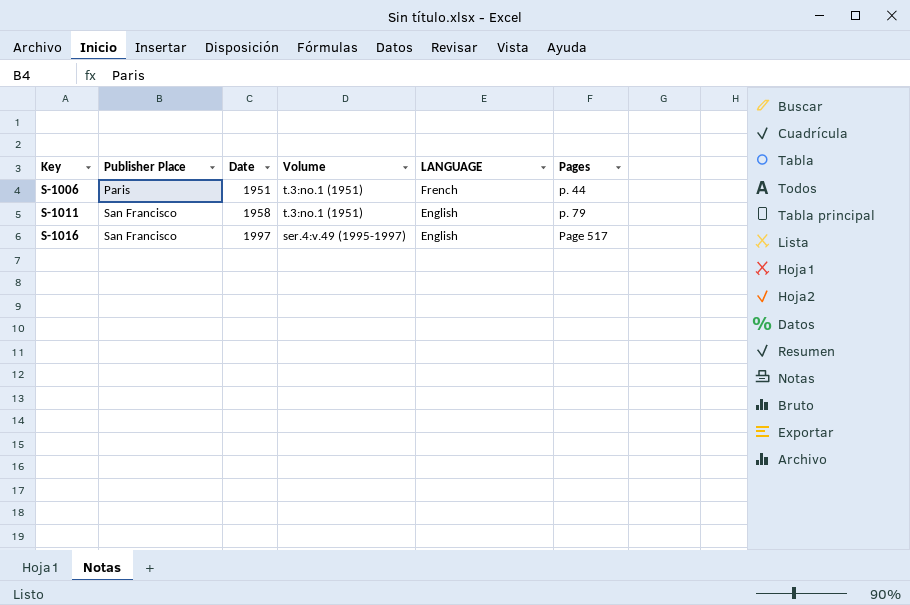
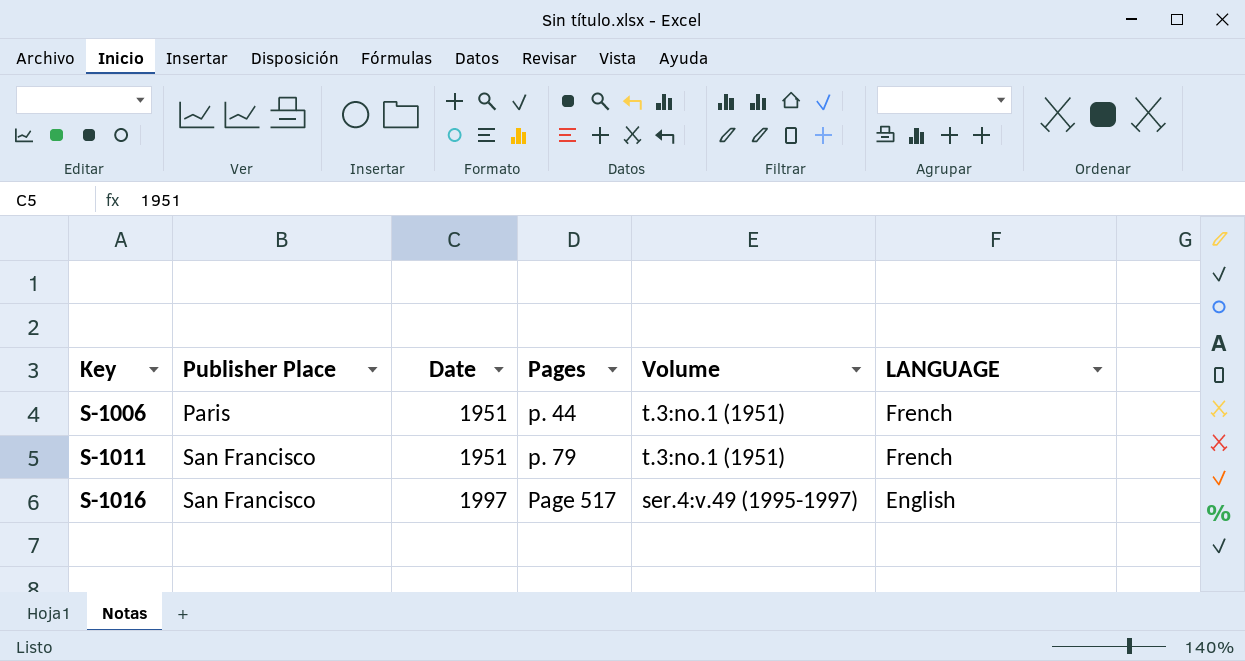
column Pages | position: 6 -> 4
S-1011 | Date: 1958 -> 1951
S-1011 | LANGUAGE: English -> French

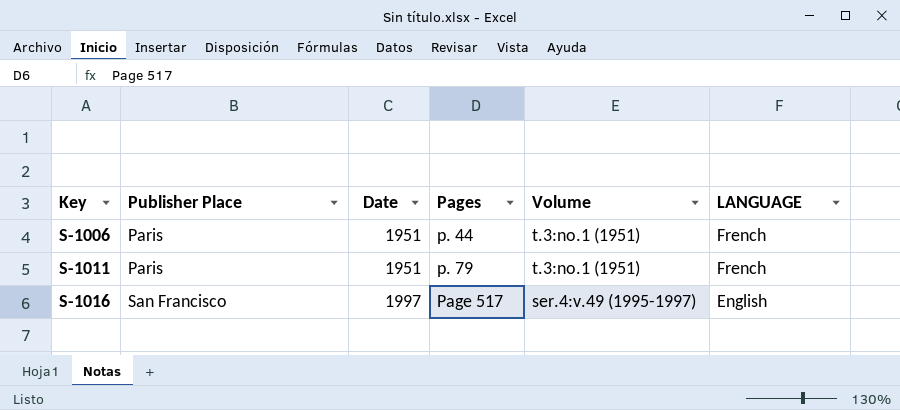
S-1011 | Publisher Place: San Francisco -> Paris

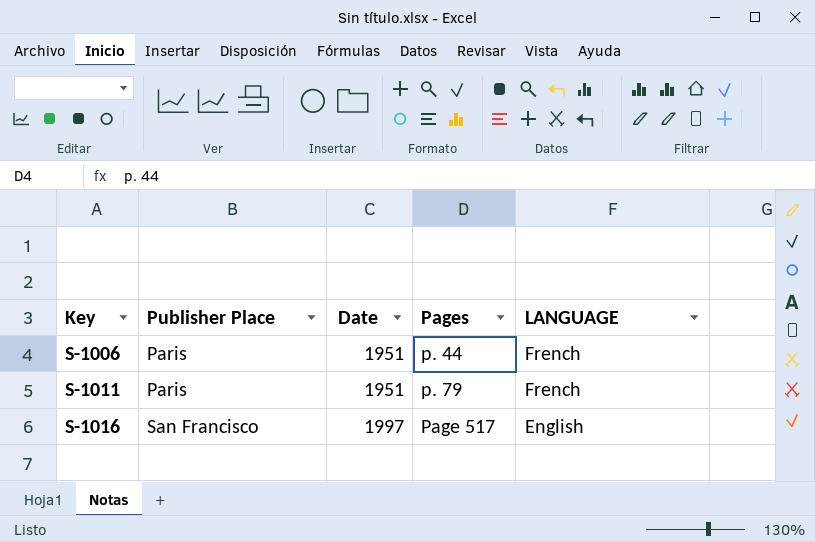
column Volume | position: 5 -> none

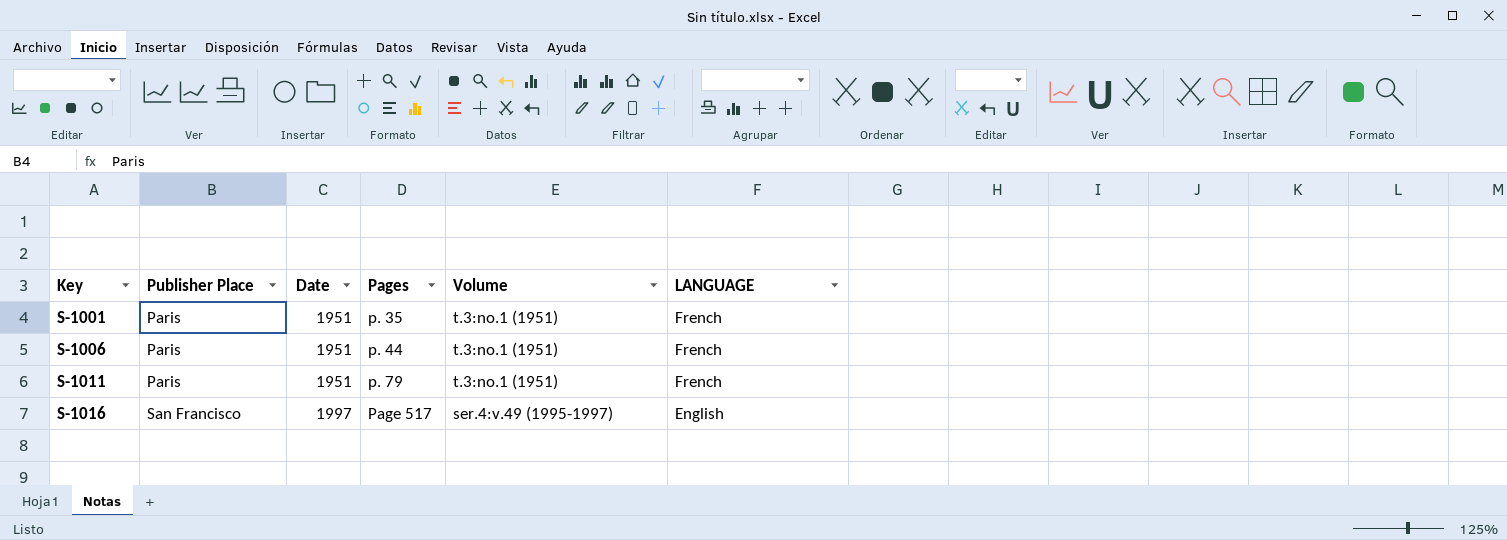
column Volume | position: none -> 5
row S-1001: none -> Paris | 1951 | p. 35 | t.3:no.1 (1951) | French

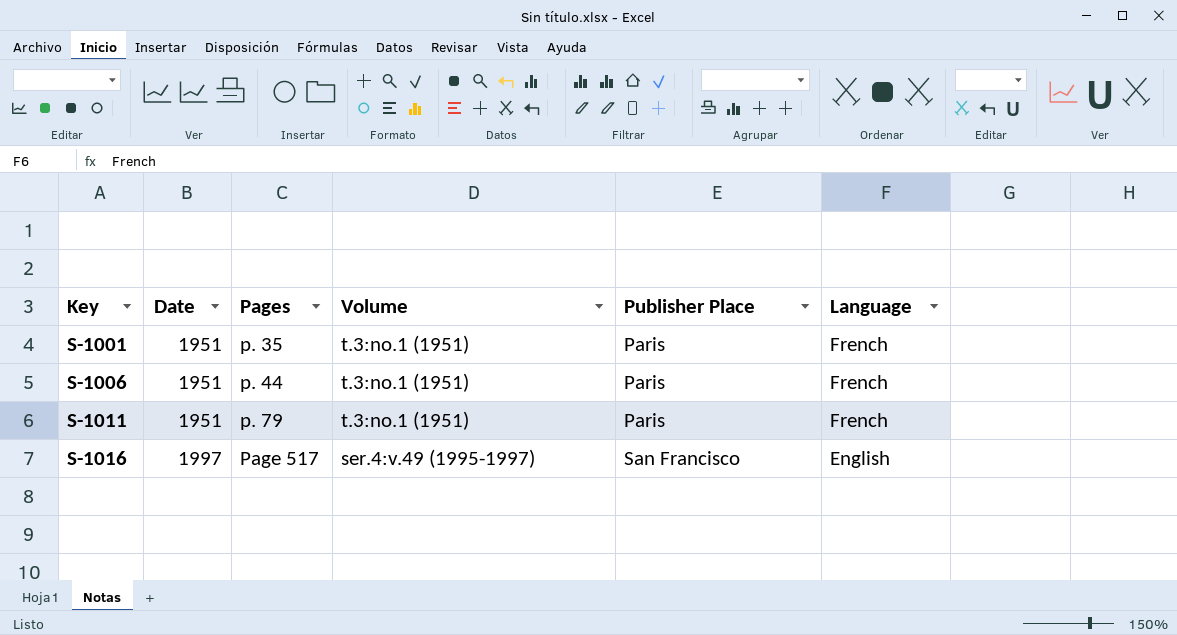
column Publisher Place | position: 2 -> 5
column name: LANGUAGE -> Language

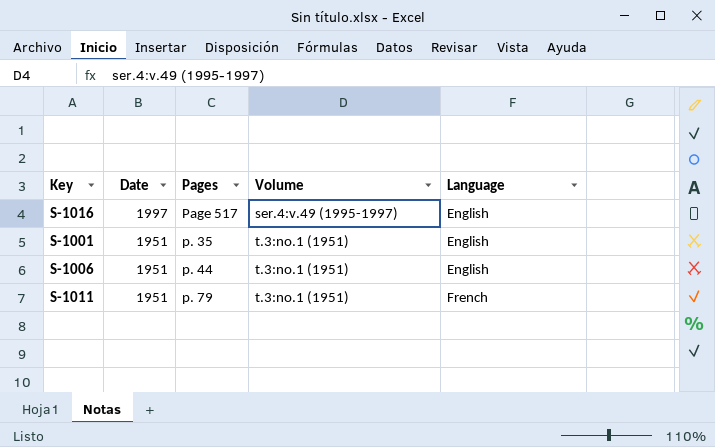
row order: Key ascending -> Date descending
column Publisher Place | position: 5 -> none
S-1001 | Language: French -> English
S-1006 | Language: French -> English

